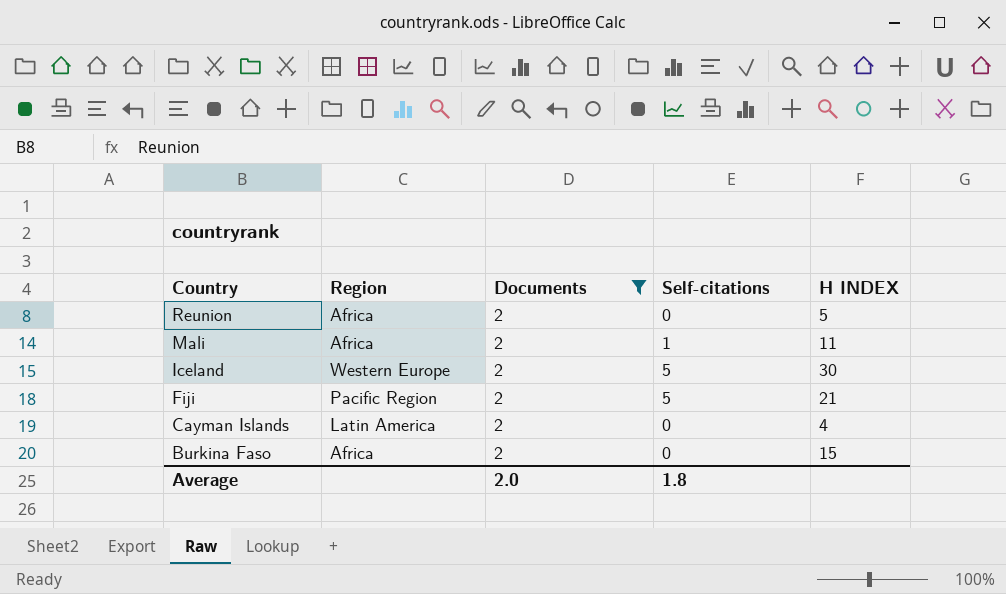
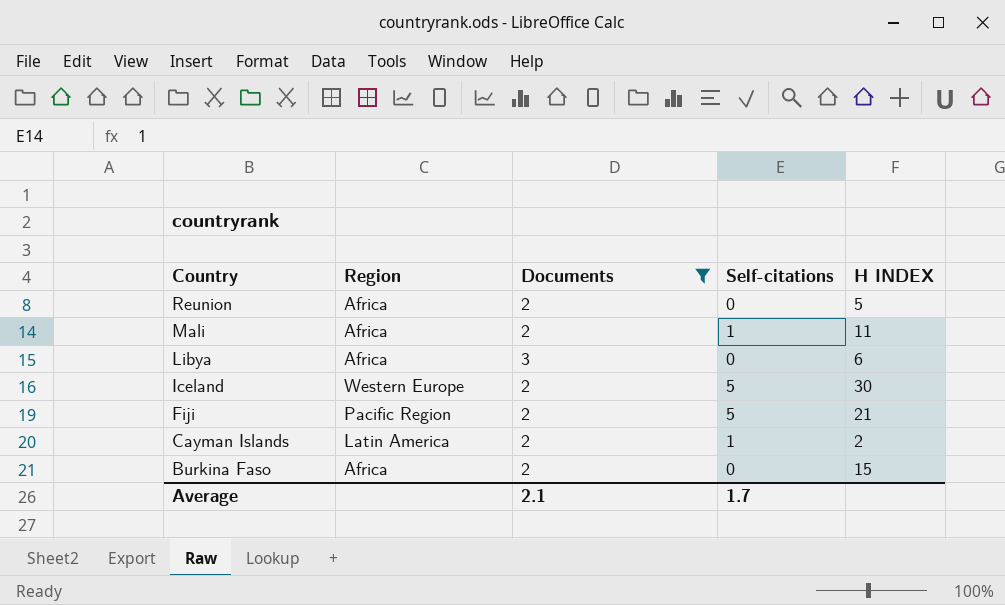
row Libya: none -> Africa | 3 | 0 | 6
Cayman Islands | Self-citations: 0 -> 1
Cayman Islands | H INDEX: 4 -> 2
Average | Documents: 2.0 -> 2.1
Average | Self-citations: 1.8 -> 1.7

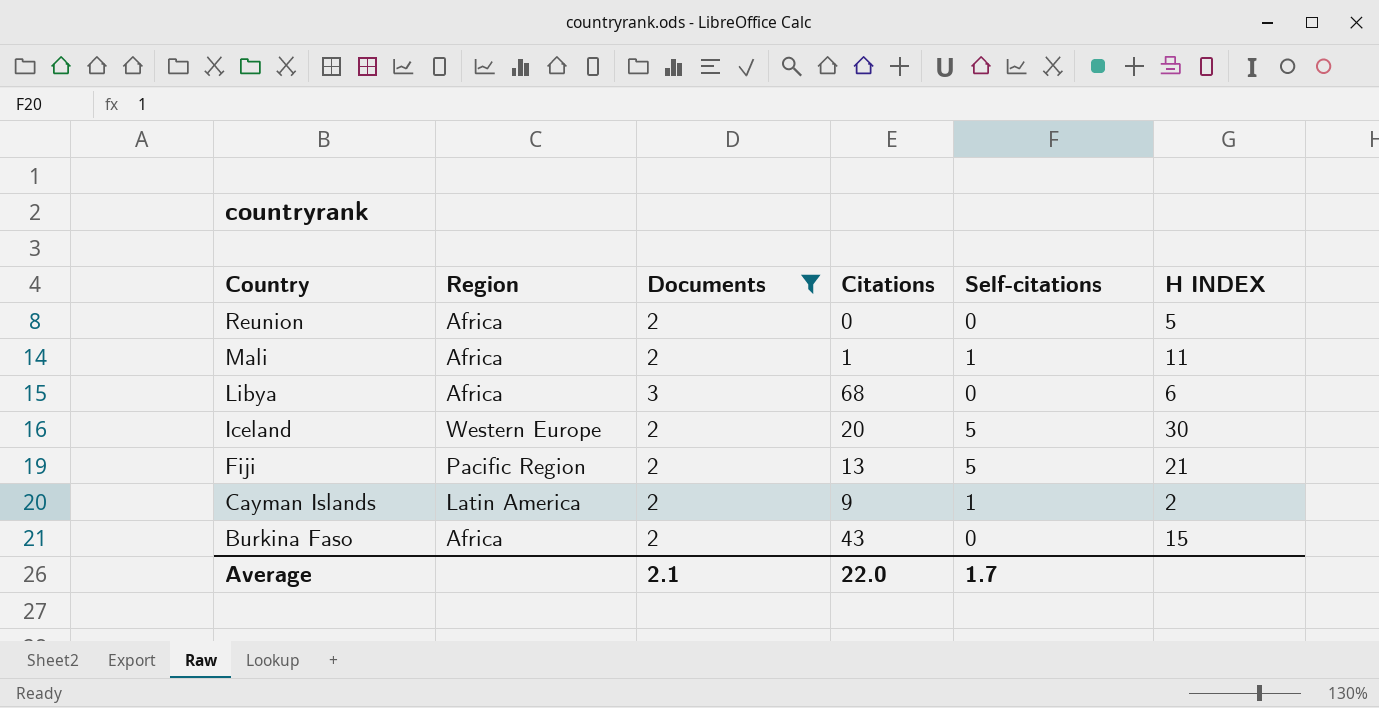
column Citations | position: none -> 4

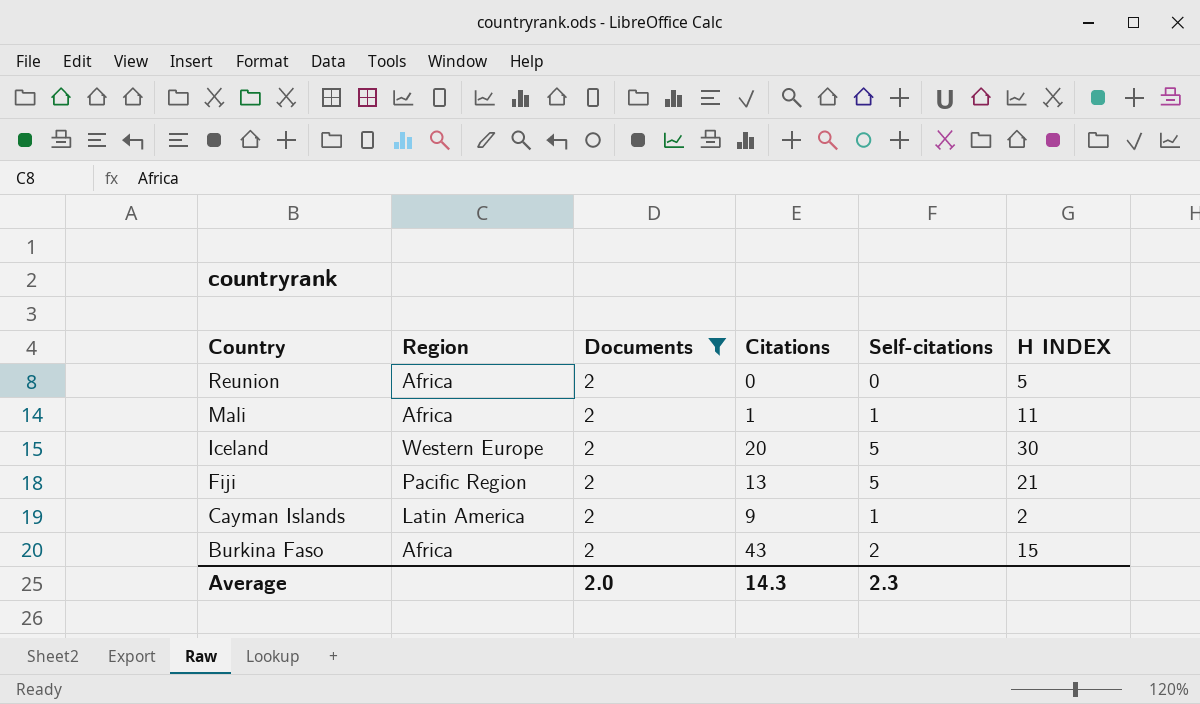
row Libya: Africa | 3 | 68 | 0 | 6 -> none
Burkina Faso | Self-citations: 0 -> 2
Average | Documents: 2.1 -> 2.0
Average | Citations: 22.0 -> 14.3
Average | Self-citations: 1.7 -> 2.3

